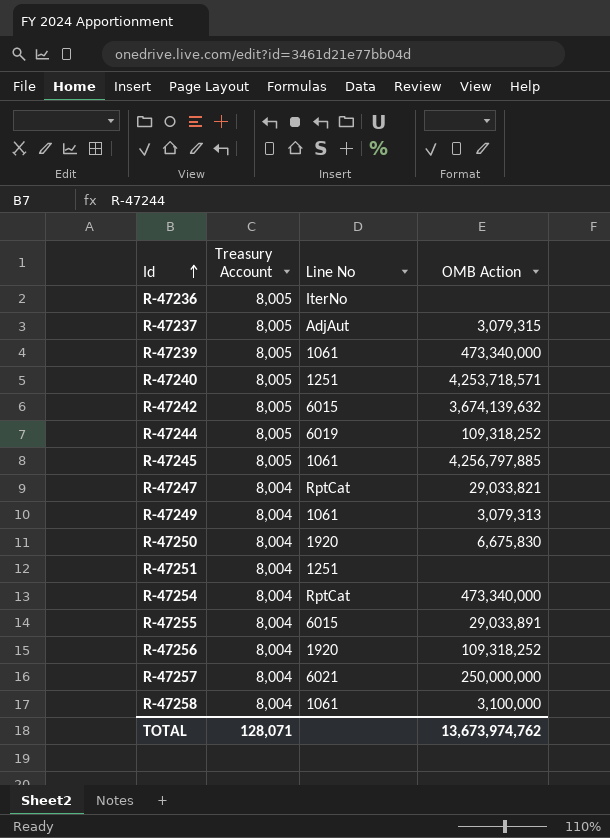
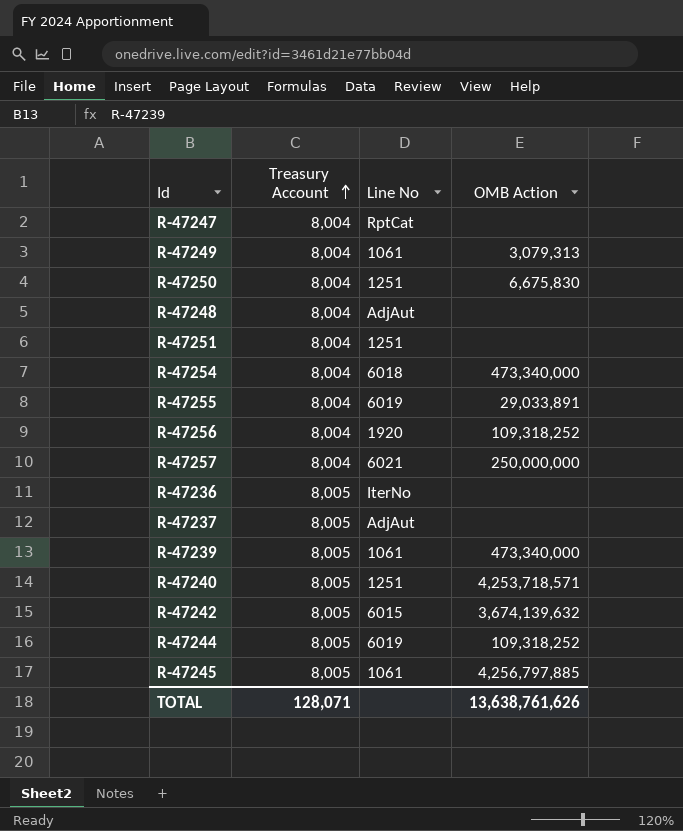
row order: Id ascending -> Treasury Account ascending
row R-47258: 8,004 | 1061 | 3,100,000 -> none
R-47247 | OMB Action: 29,033,821 -> none
R-47250 | Line No: 1920 -> 1251
row R-47248: none -> 8,004 | AdjAut | none
R-47254 | Line No: RptCat -> 6018
R-47255 | Line No: 6015 -> 6019
R-47237 | OMB Action: 3,079,315 -> none
TOTAL | OMB Action: 13,673,974,762 -> 13,638,761,626

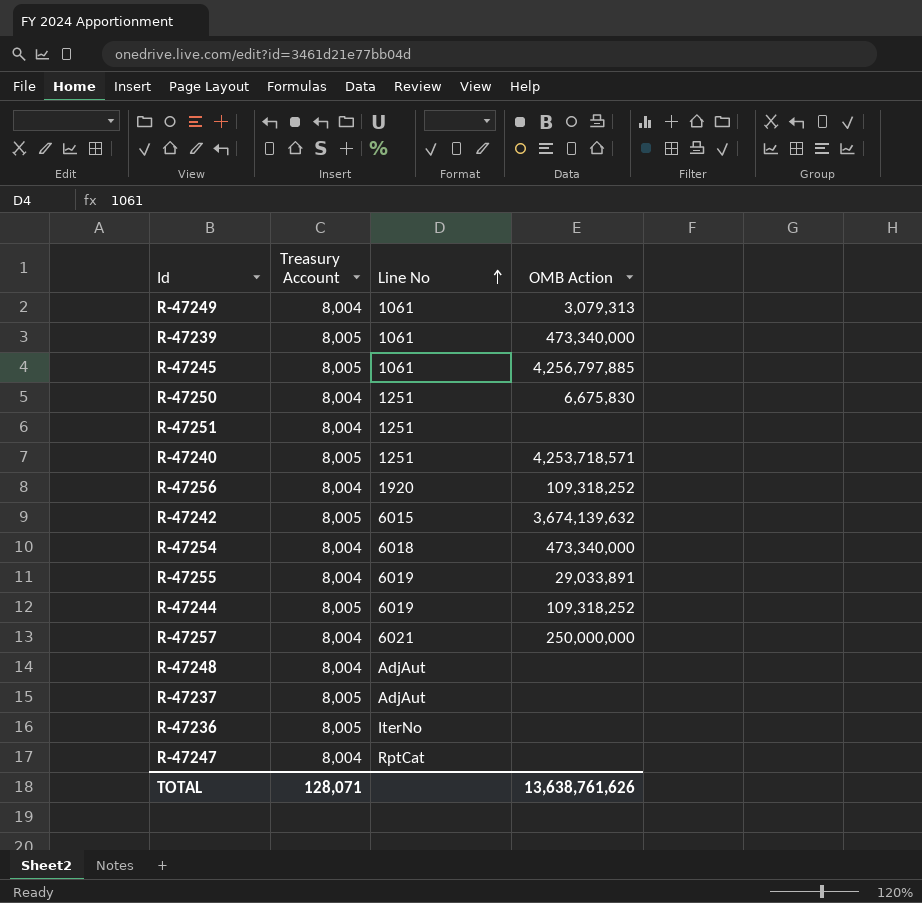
row order: Treasury Account ascending -> Line No ascending

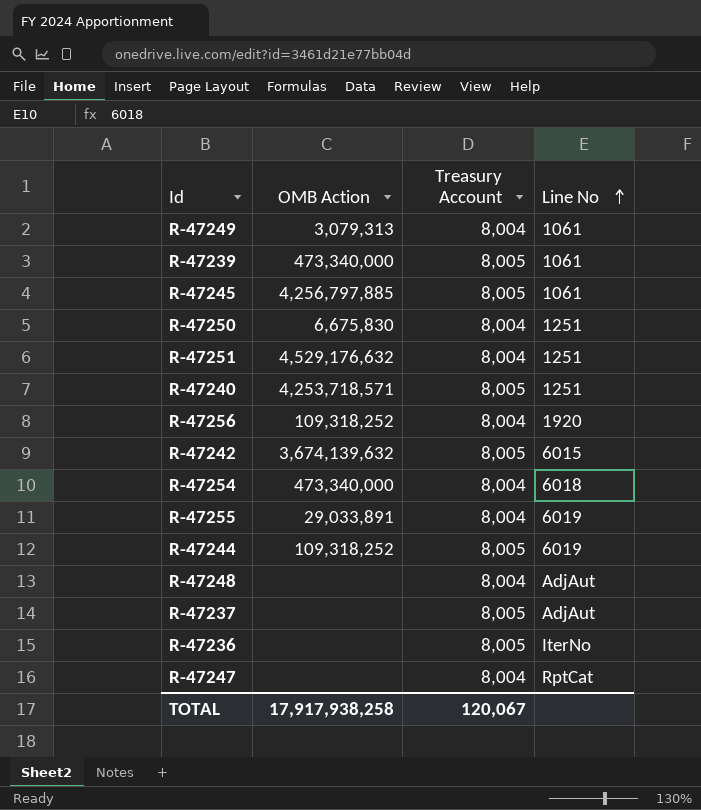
column OMB Action | position: 4 -> 2
row R-47257: 8,004 | 6021 | 250,000,000 -> none
R-47251 | OMB Action: none -> 4,529,176,632
TOTAL | OMB Action: 13,638,761,626 -> 17,917,938,258
TOTAL | Treasury Account: 128,071 -> 120,067

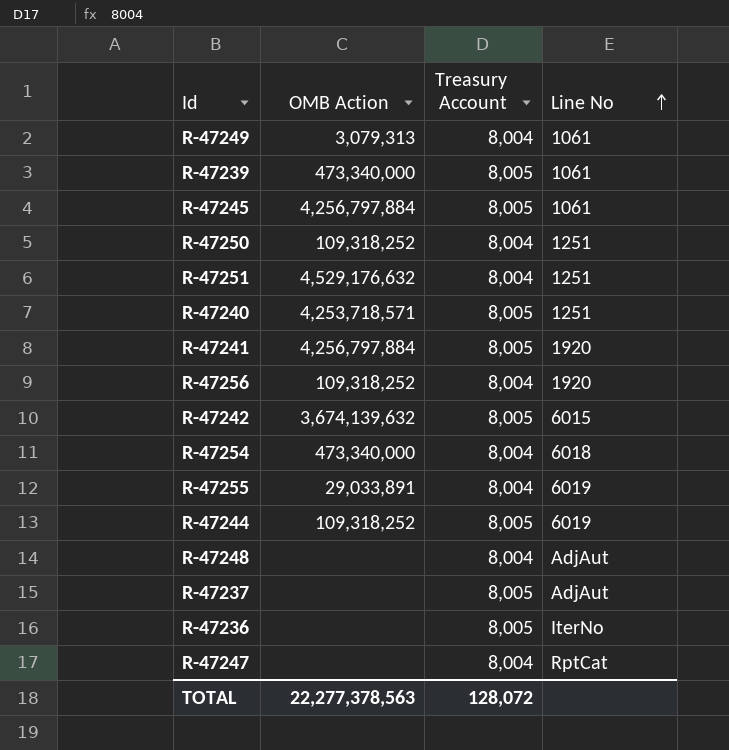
R-47245 | OMB Action: 4,256,797,885 -> 4,256,797,884
R-47250 | OMB Action: 6,675,830 -> 109,318,252
row R-47241: none -> 4,256,797,884 | 8,005 | 1920
TOTAL | OMB Action: 17,917,938,258 -> 22,277,378,563
TOTAL | Treasury Account: 120,067 -> 128,072

